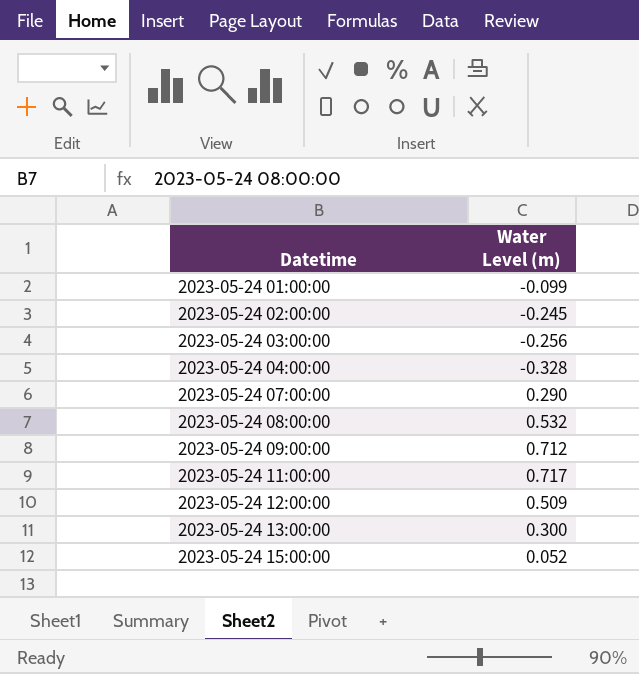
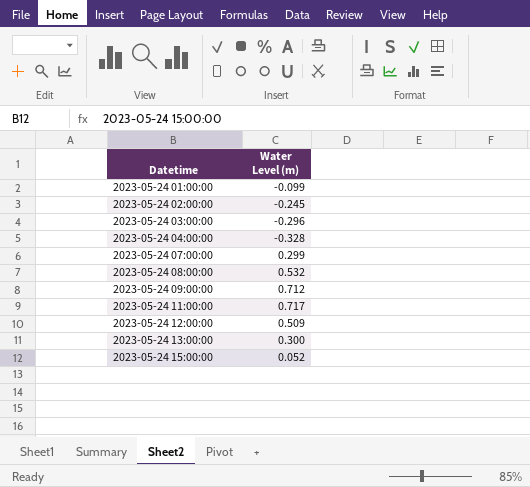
2023-05-24 03:00:00 | Water Level (m): -0.256 -> -0.296
2023-05-24 07:00:00 | Water Level (m): 0.290 -> 0.299

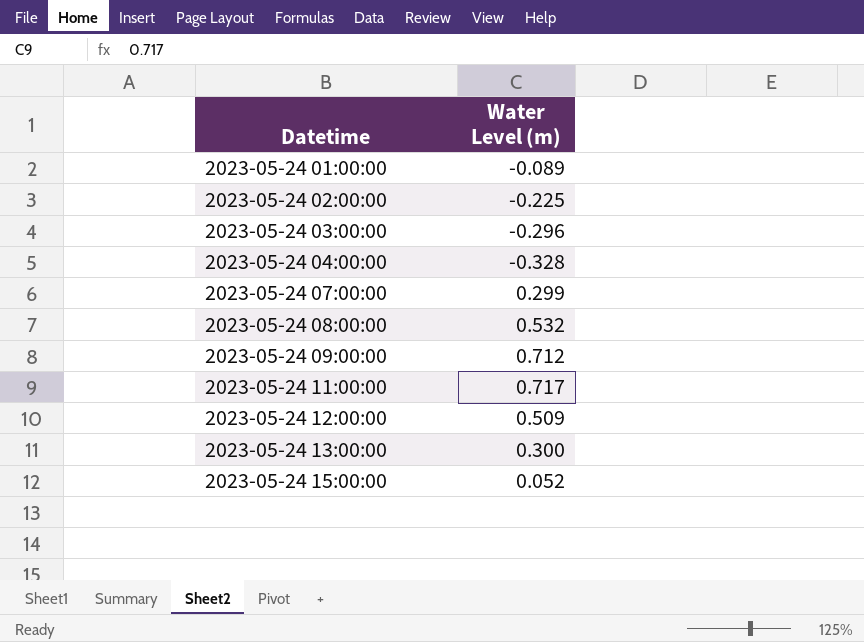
2023-05-24 01:00:00 | Water Level (m): -0.099 -> -0.089
2023-05-24 02:00:00 | Water Level (m): -0.245 -> -0.225

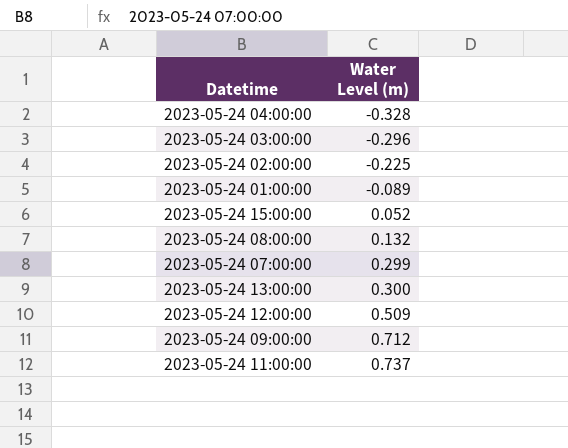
row order: Datetime ascending -> Water Level (m) ascending
2023-05-24 08:00:00 | Water Level (m): 0.532 -> 0.132
2023-05-24 11:00:00 | Water Level (m): 0.717 -> 0.737

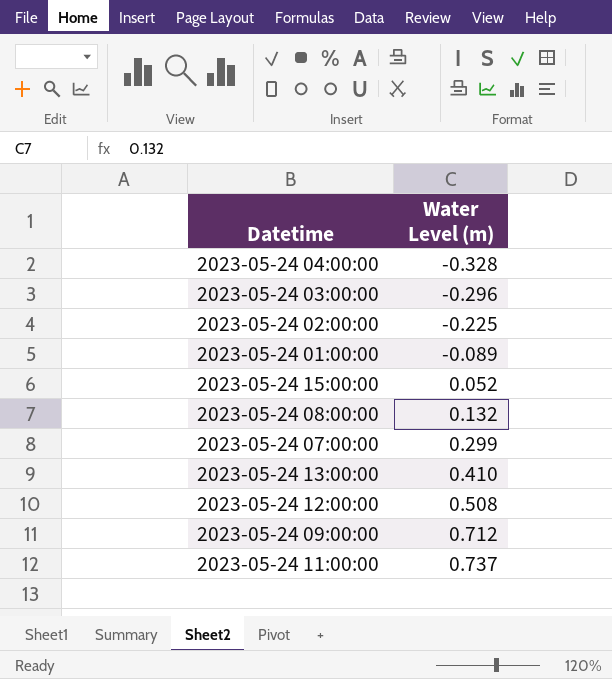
2023-05-24 13:00:00 | Water Level (m): 0.300 -> 0.410
2023-05-24 12:00:00 | Water Level (m): 0.509 -> 0.508

